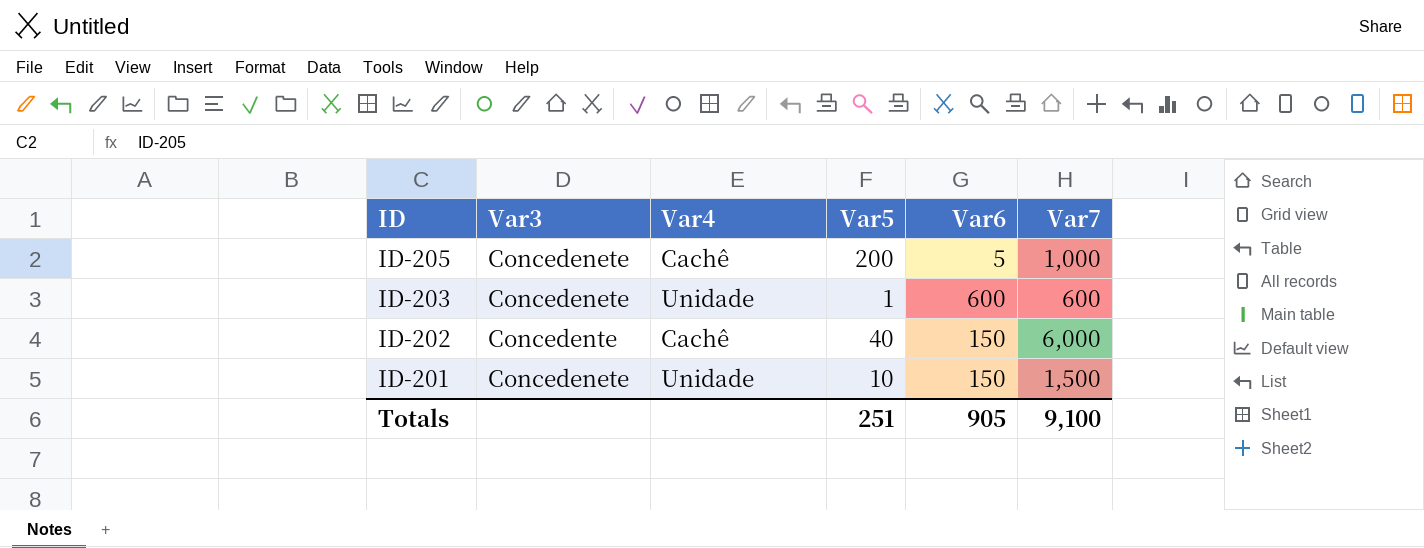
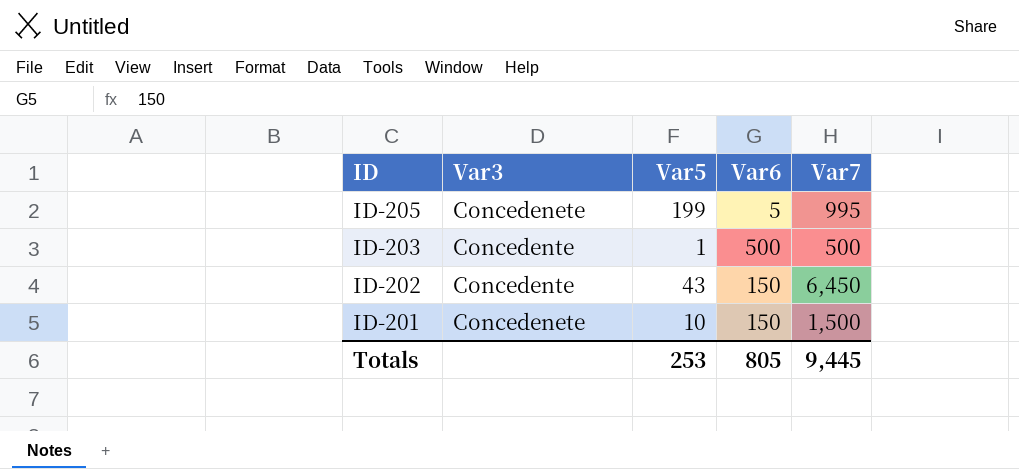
column Var4 | position: 3 -> none
ID-205 | Var5: 200 -> 199
ID-205 | Var7: 1,000 -> 995
ID-203 | Var3: Concedenete -> Concedente
ID-203 | Var6: 600 -> 500
ID-203 | Var7: 600 -> 500
ID-202 | Var5: 40 -> 43
ID-202 | Var7: 6,000 -> 6,450
Totals | Var5: 251 -> 253
Totals | Var6: 905 -> 805
Totals | Var7: 9,100 -> 9,445

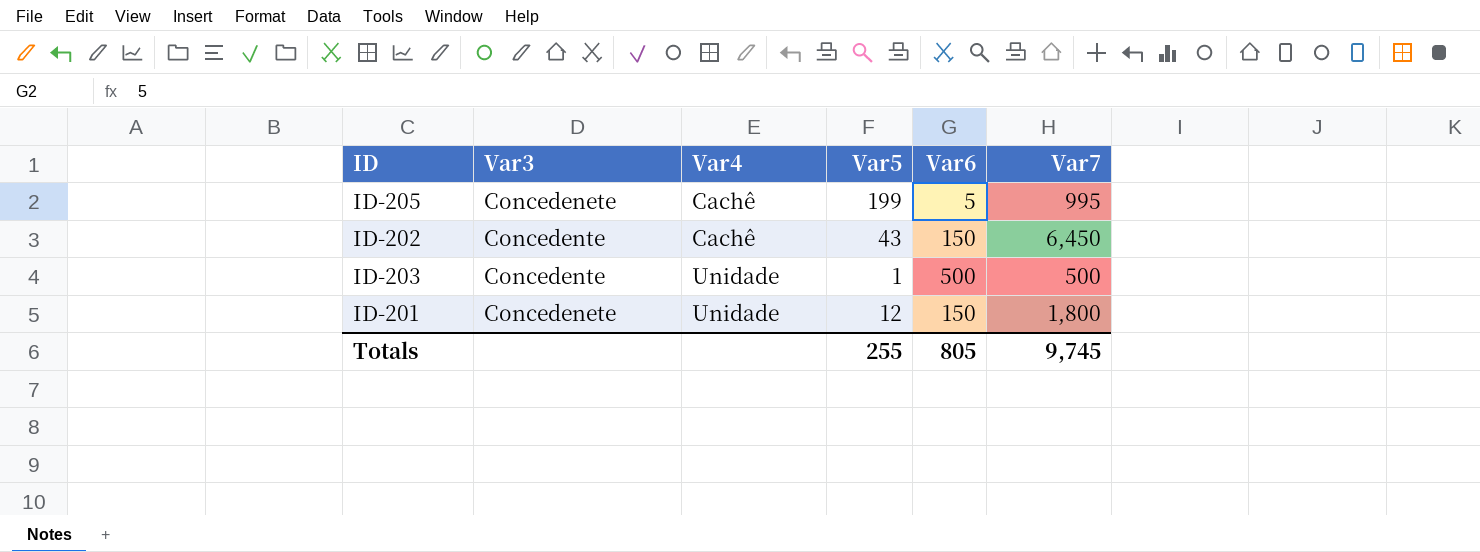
row order: ID descending -> Var4 ascending
column Var4 | position: none -> 3
ID-201 | Var5: 10 -> 12
ID-201 | Var7: 1,500 -> 1,800
Totals | Var5: 253 -> 255
Totals | Var7: 9,445 -> 9,745

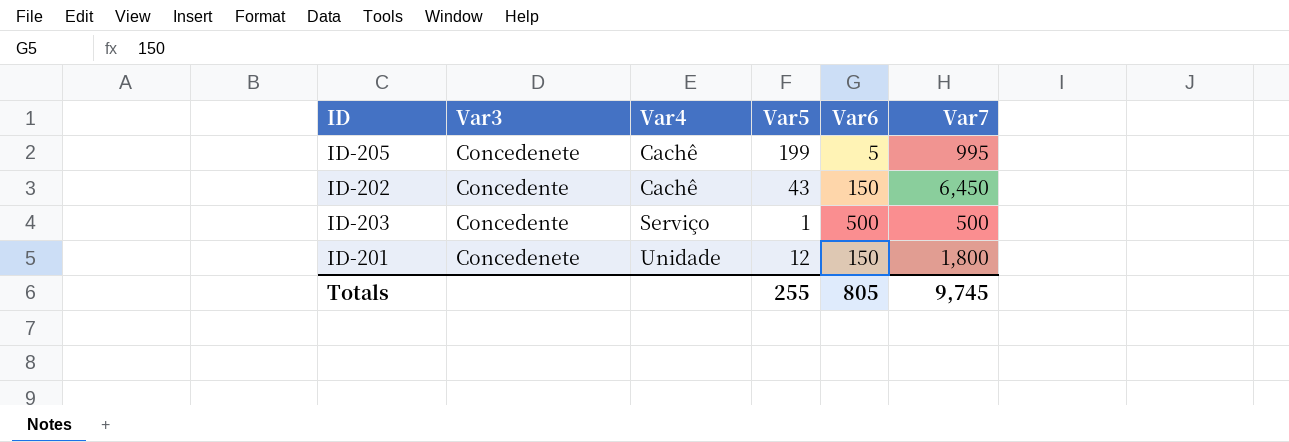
ID-203 | Var4: Unidade -> Serviço

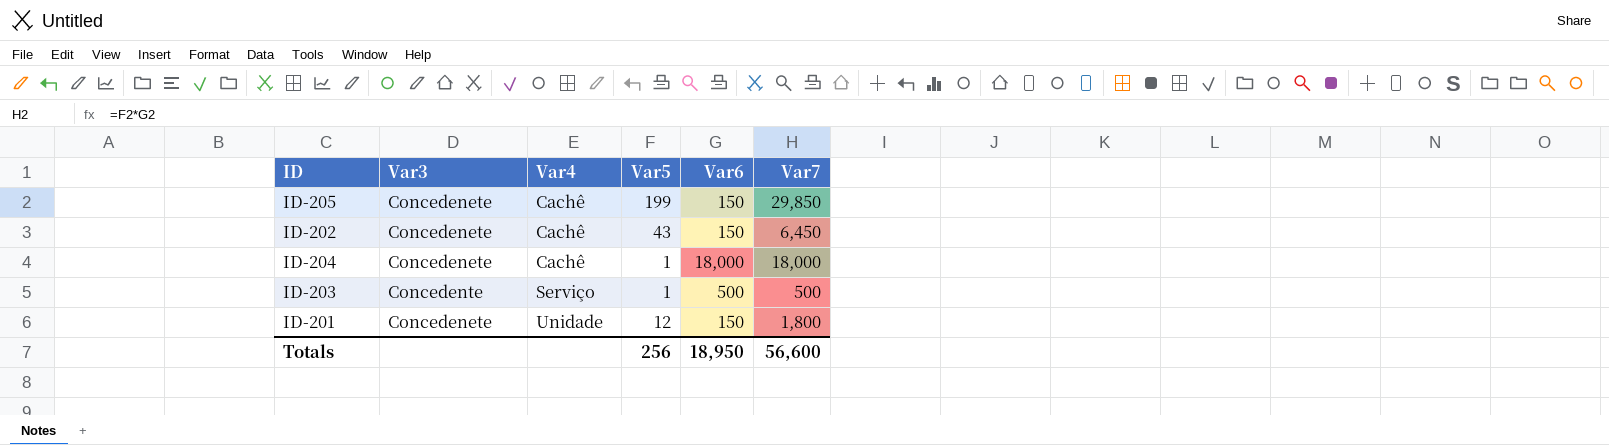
ID-205 | Var6: 5 -> 150
ID-205 | Var7: 995 -> 29,850
ID-202 | Var3: Concedente -> Concedenete
row ID-204: none -> Concedenete | Cachê | 1 | 18,000 | 18,000
Totals | Var5: 255 -> 256
Totals | Var6: 805 -> 18,950
Totals | Var7: 9,745 -> 56,600

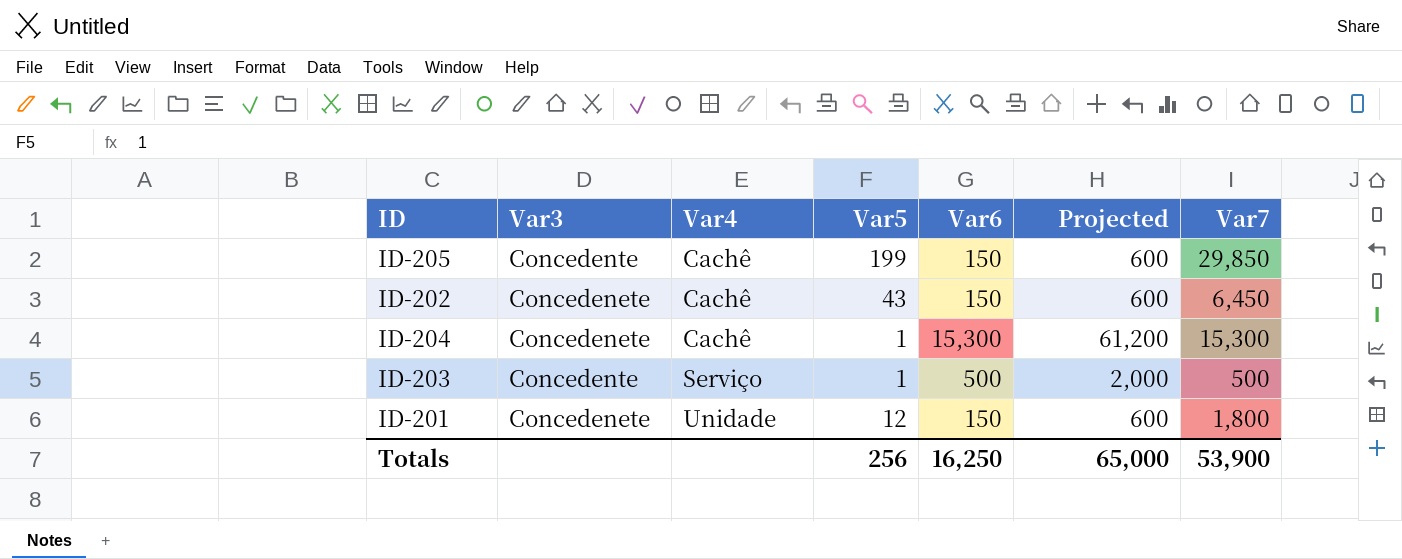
column Projected | formula: none -> [Var6] * 4
ID-205 | Var3: Concedenete -> Concedente
ID-204 | Var6: 18,000 -> 15,300
ID-204 | Var7: 18,000 -> 15,300
Totals | Var6: 18,950 -> 16,250
Totals | Var7: 56,600 -> 53,900

